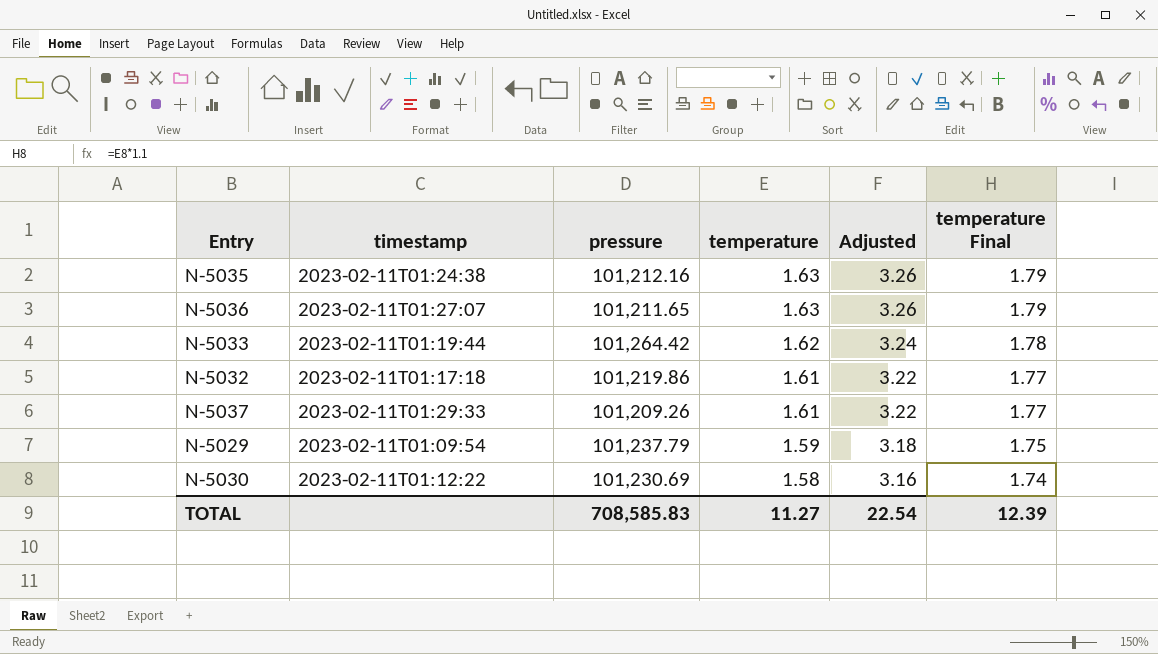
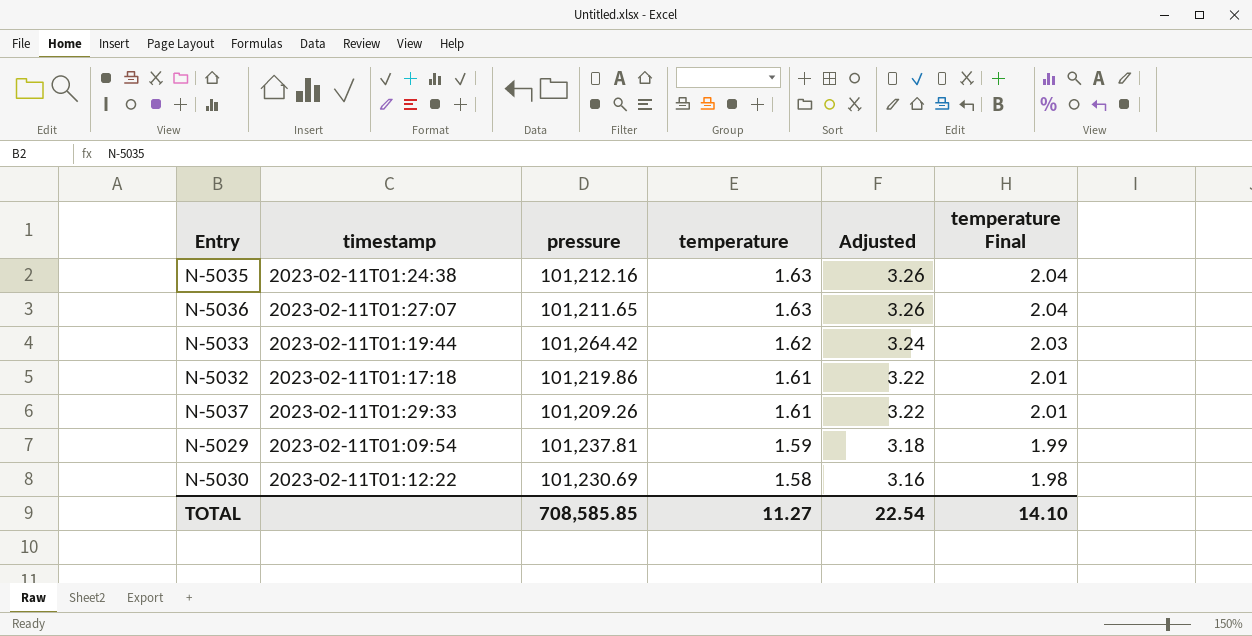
column temperature Final | formula: [temperature] * 1.1 -> [temperature] * 1.25
N-5029 | pressure: 101,237.79 -> 101,237.81
TOTAL | pressure: 708,585.83 -> 708,585.85
TOTAL | temperature Final: 12.39 -> 14.10

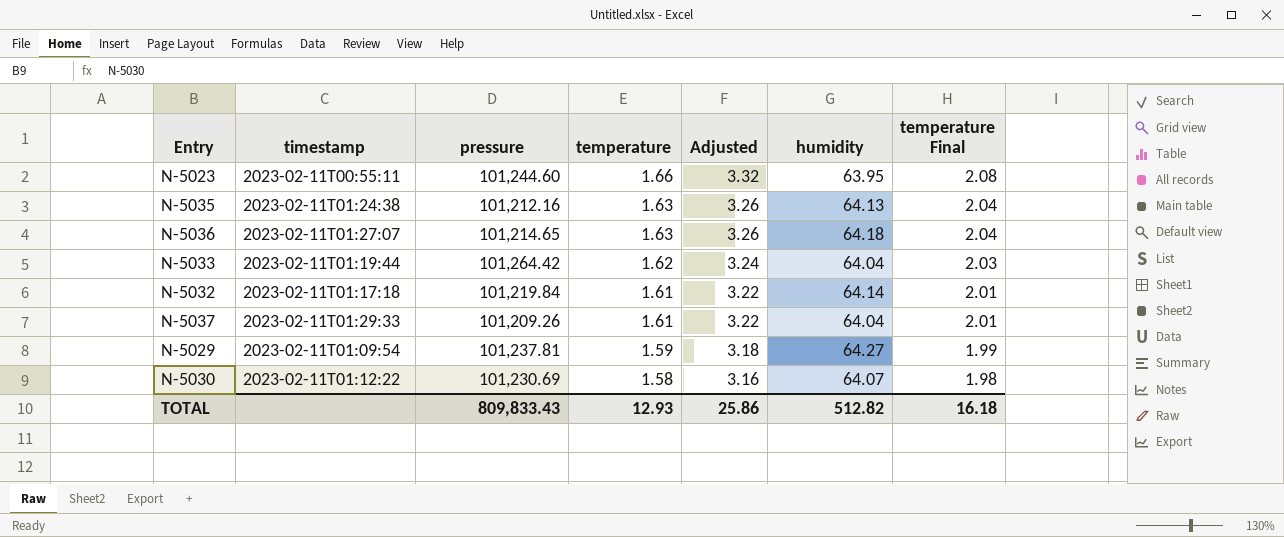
column humidity | position: none -> 6
row N-5023: none -> 2023-02-11T00:55:11 | 101,244.60 | 1.66 | 3.32 | 63.95 | 2.08
N-5036 | pressure: 101,211.65 -> 101,214.65
N-5032 | pressure: 101,219.86 -> 101,219.84
TOTAL | pressure: 708,585.85 -> 809,833.43
TOTAL | temperature: 11.27 -> 12.93
TOTAL | Adjusted: 22.54 -> 25.86
TOTAL | temperature Final: 14.10 -> 16.18

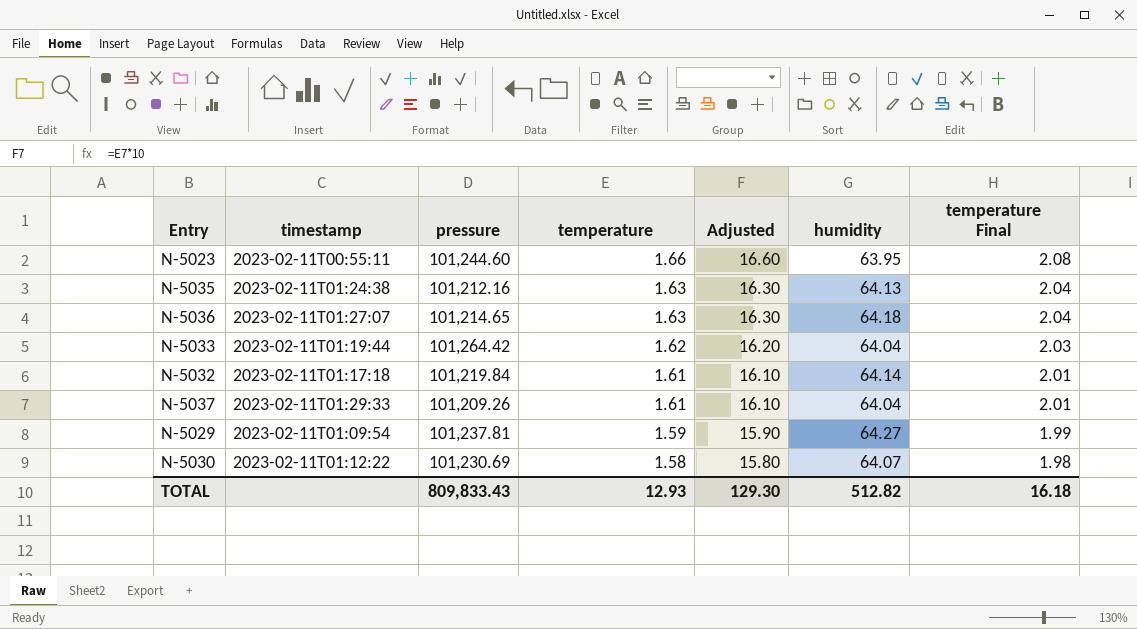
column Adjusted | formula: [temperature] * 2 -> [temperature] * 10
TOTAL | Adjusted: 25.86 -> 129.30

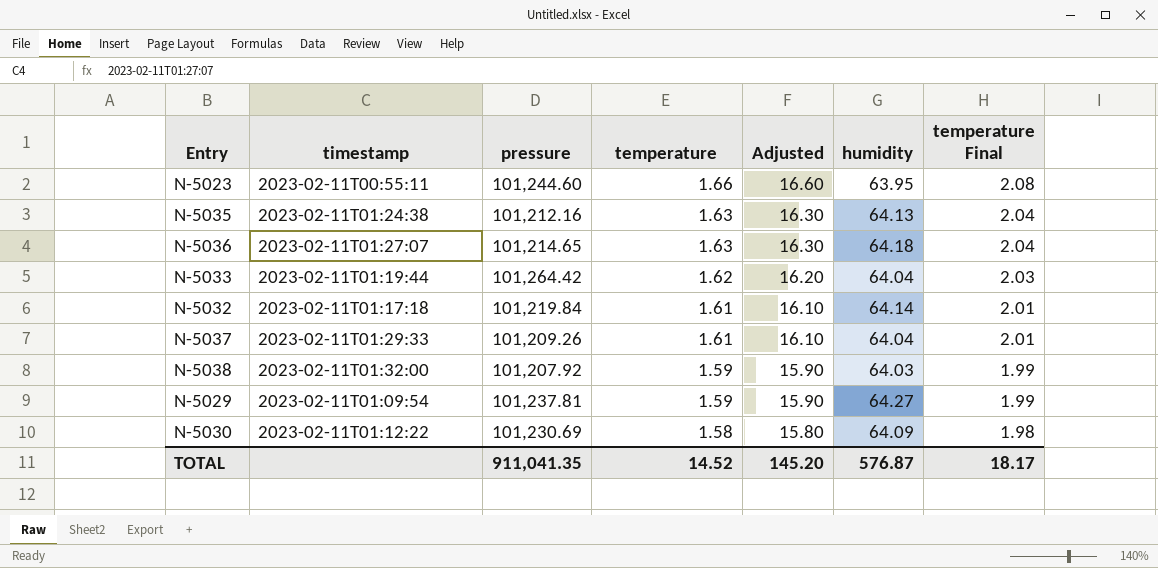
row N-5038: none -> 2023-02-11T01:32:00 | 101,207.92 | 1.59 | 15.90 | 64.03 | 1.99
N-5030 | humidity: 64.07 -> 64.09
TOTAL | pressure: 809,833.43 -> 911,041.35
TOTAL | temperature: 12.93 -> 14.52
TOTAL | Adjusted: 129.30 -> 145.20
TOTAL | humidity: 512.82 -> 576.87
TOTAL | temperature Final: 16.18 -> 18.17

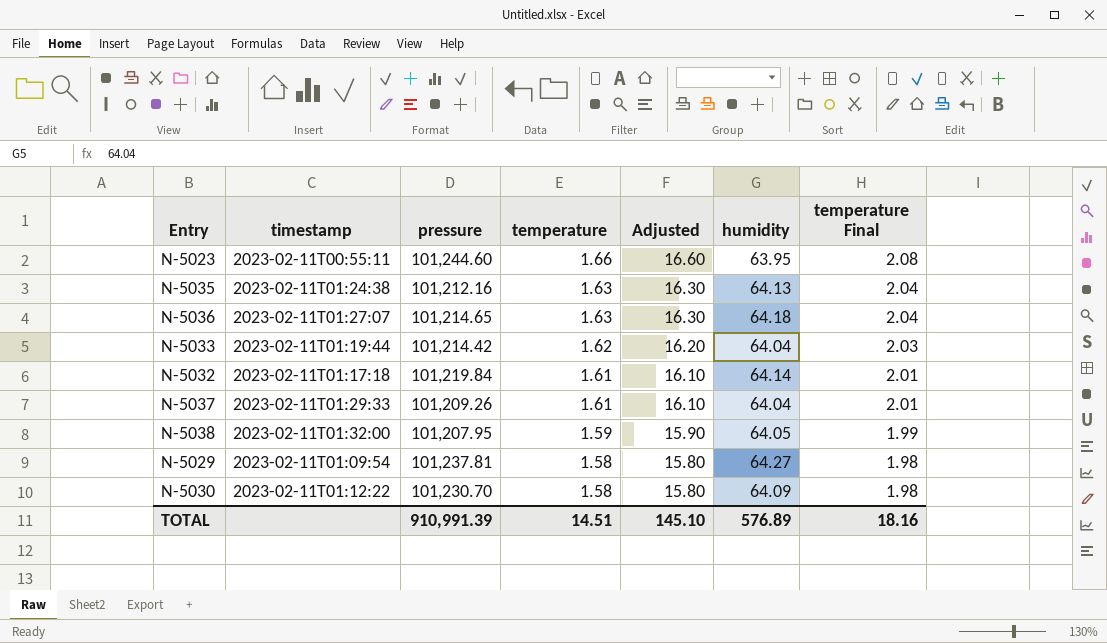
N-5033 | pressure: 101,264.42 -> 101,214.42
N-5038 | pressure: 101,207.92 -> 101,207.95
N-5038 | humidity: 64.03 -> 64.05
N-5029 | temperature: 1.59 -> 1.58
N-5029 | Adjusted: 15.90 -> 15.80
N-5029 | temperature Final: 1.99 -> 1.98
N-5030 | pressure: 101,230.69 -> 101,230.70
TOTAL | pressure: 911,041.35 -> 910,991.39
TOTAL | temperature: 14.52 -> 14.51
TOTAL | Adjusted: 145.20 -> 145.10
TOTAL | humidity: 576.87 -> 576.89
TOTAL | temperature Final: 18.17 -> 18.16

